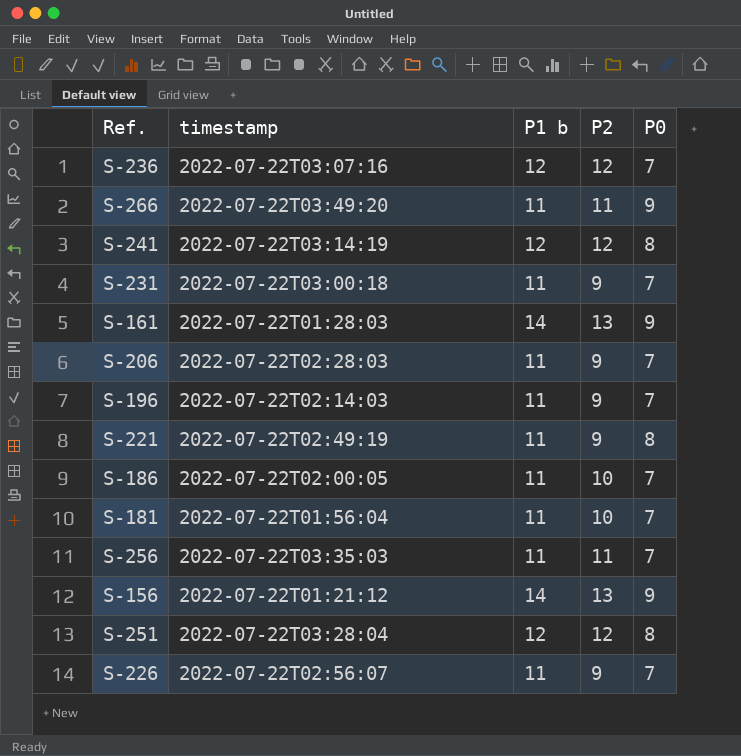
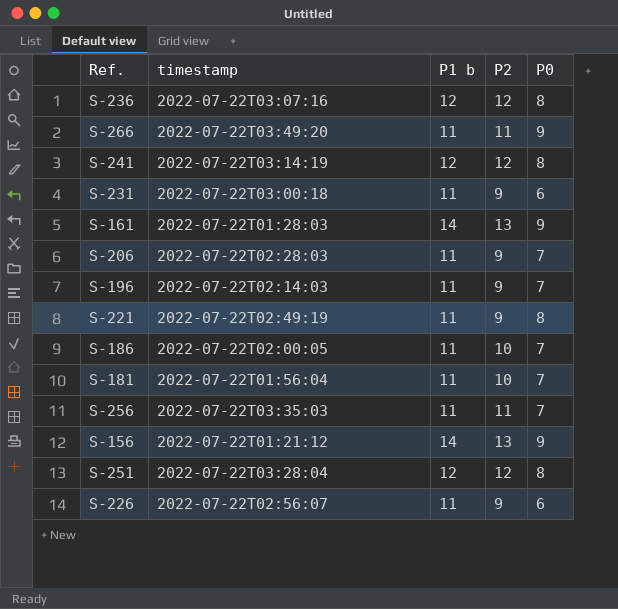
S-236 | P0: 7 -> 8
S-231 | P0: 7 -> 6
S-226 | P0: 7 -> 6

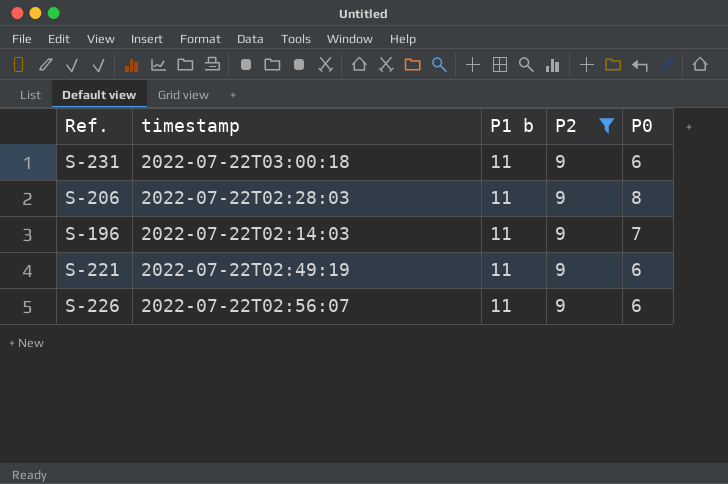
filter: none -> P2 = 9
S-206 | P0: 7 -> 8
S-221 | P0: 8 -> 6

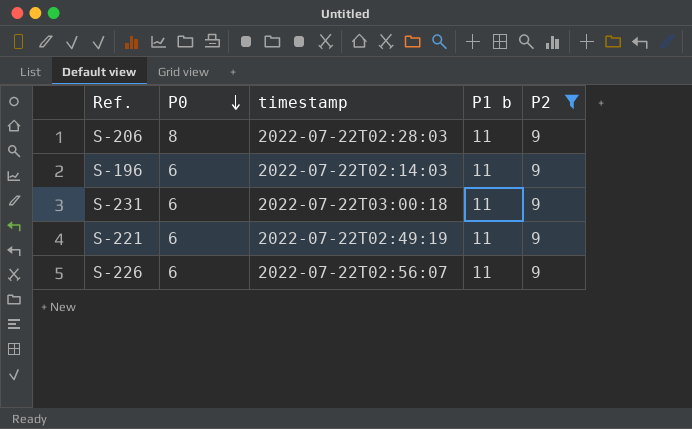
row order: none -> P0 descending
column P0 | position: 5 -> 2
S-196 | P0: 7 -> 6

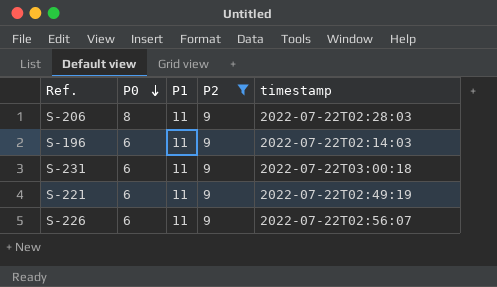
column name: P1 b -> P1
column timestamp | position: 3 -> 5

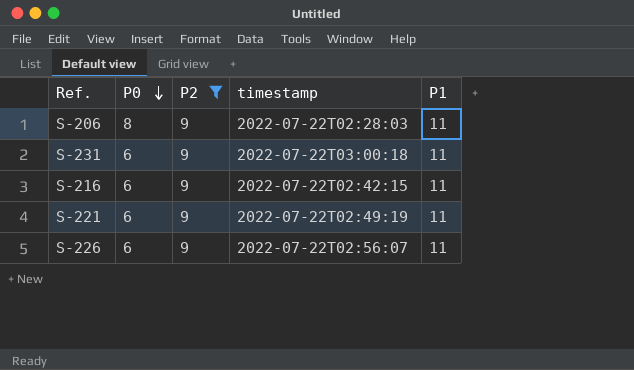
column P1 | position: 3 -> 5
row S-196: 6 | 11 | 9 | 2022-07-22T02:14:03 -> none
row S-216: none -> 6 | 9 | 2022-07-22T02:42:15 | 11

